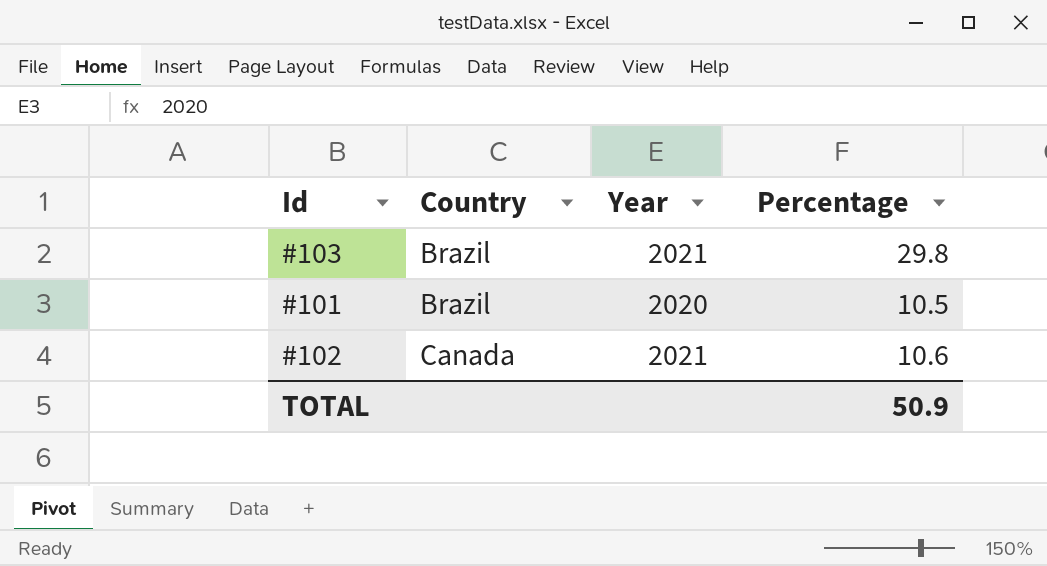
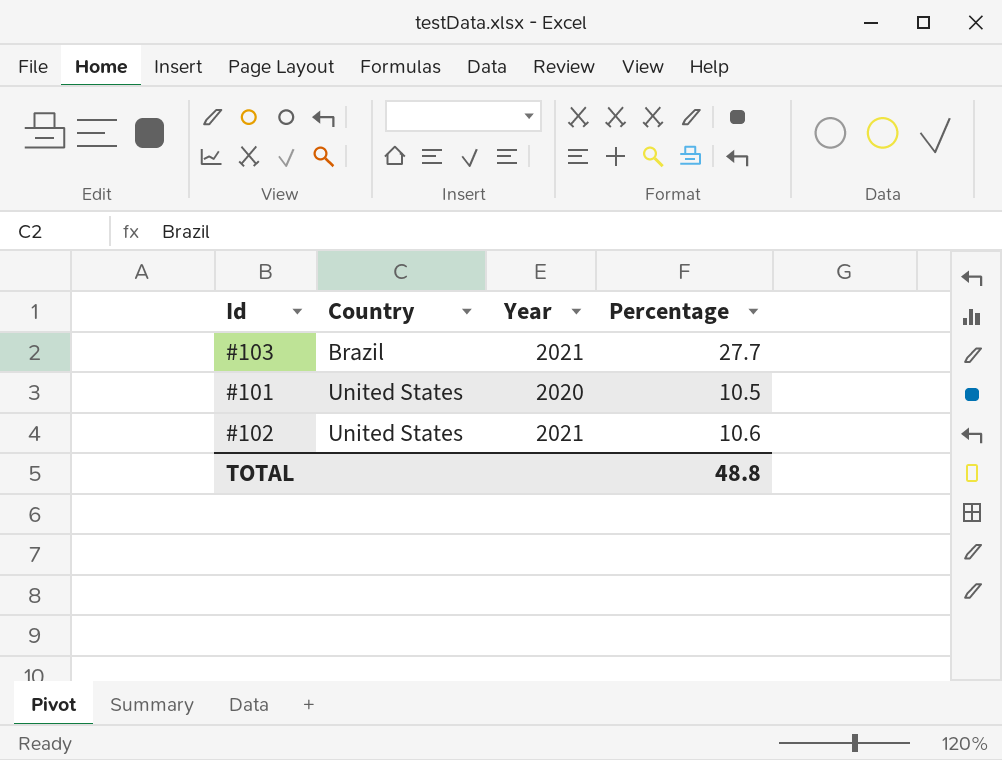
#103 | Percentage: 29.8 -> 27.7
#101 | Country: Brazil -> United States
#102 | Country: Canada -> United States
TOTAL | Percentage: 50.9 -> 48.8

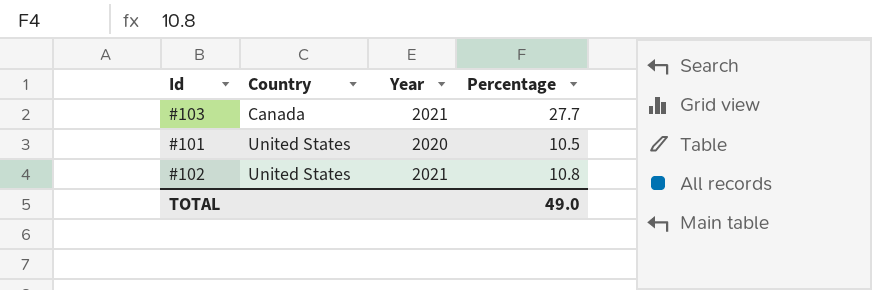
#103 | Country: Brazil -> Canada
#102 | Percentage: 10.6 -> 10.8
TOTAL | Percentage: 48.8 -> 49.0

